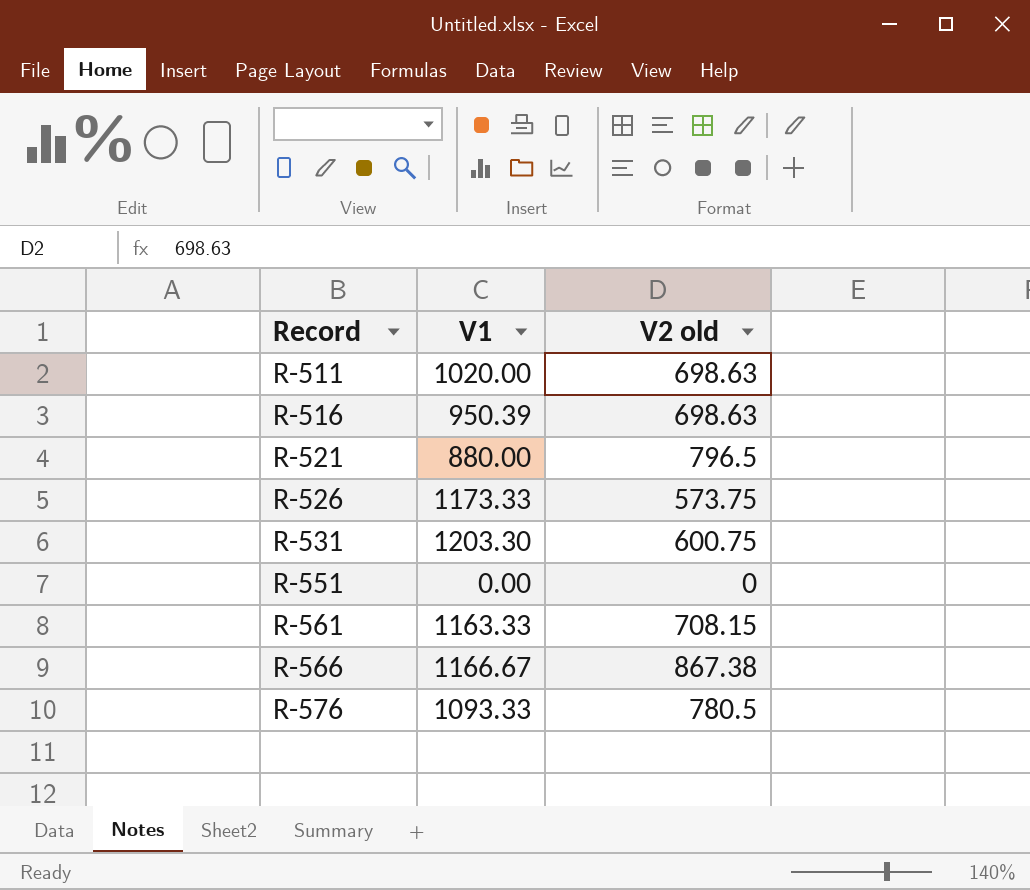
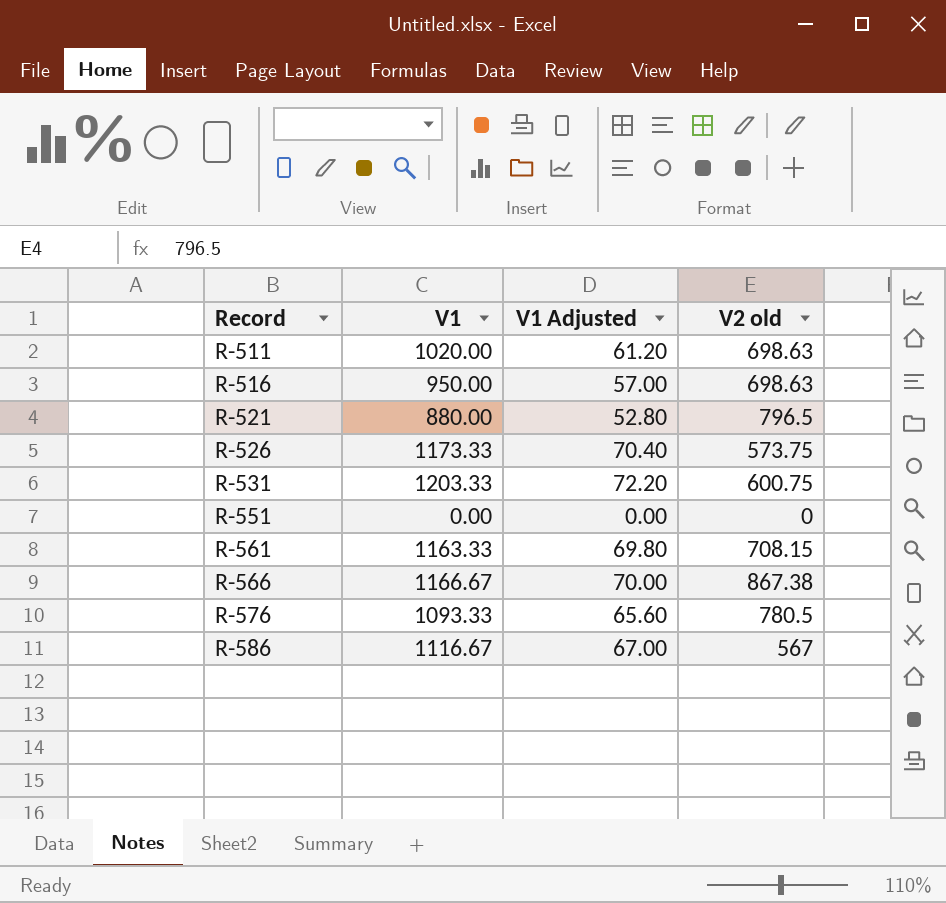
column V1 Adjusted | formula: none -> [V1] * 0.06
R-516 | V1: 950.39 -> 950.00
R-531 | V1: 1203.30 -> 1203.33
row R-586: none -> 1116.67 | 67.00 | 567

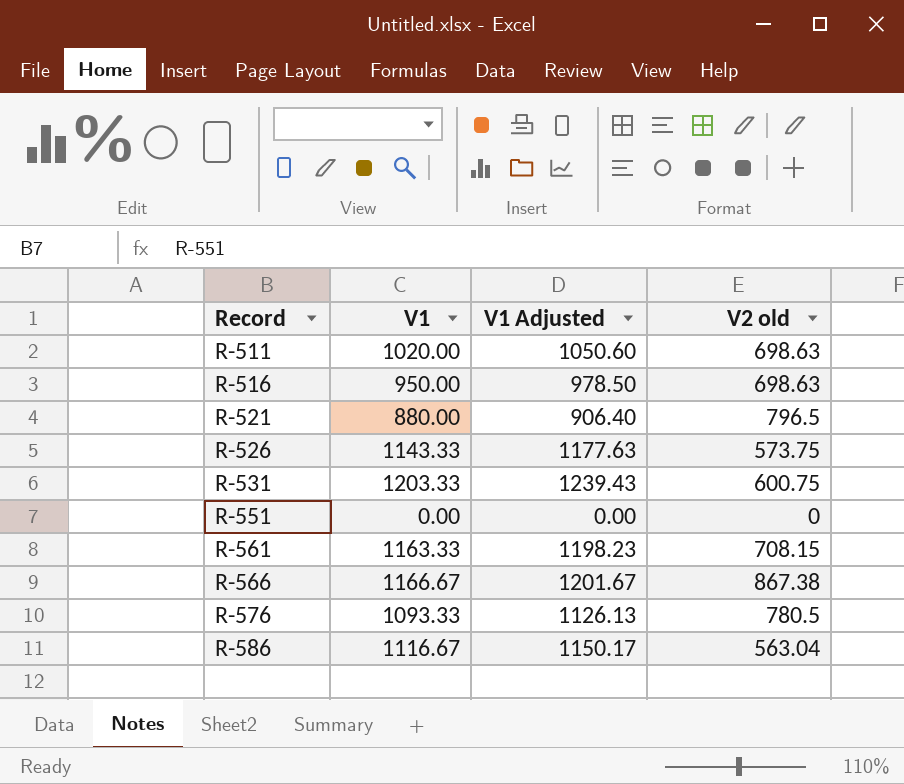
column V1 Adjusted | formula: [V1] * 0.06 -> [V1] * 1.03
R-526 | V1: 1173.33 -> 1143.33
R-586 | V2 old: 567 -> 563.04

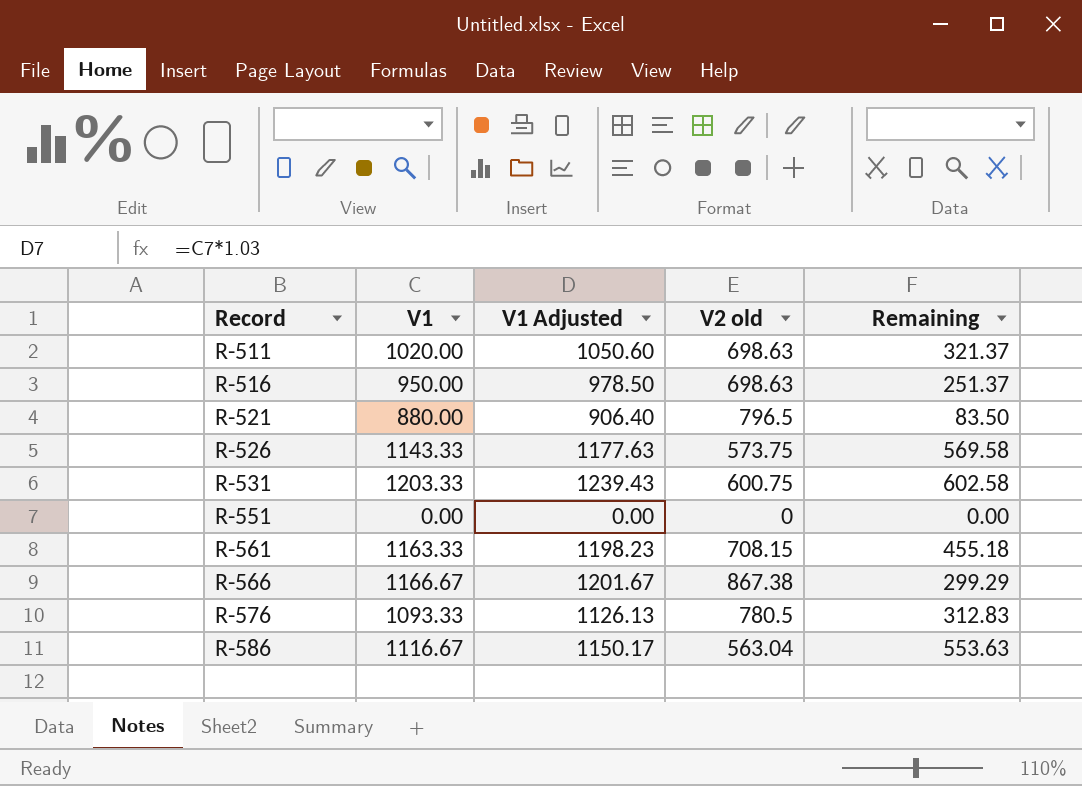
column Remaining | formula: none -> [V1] - [V2 old]

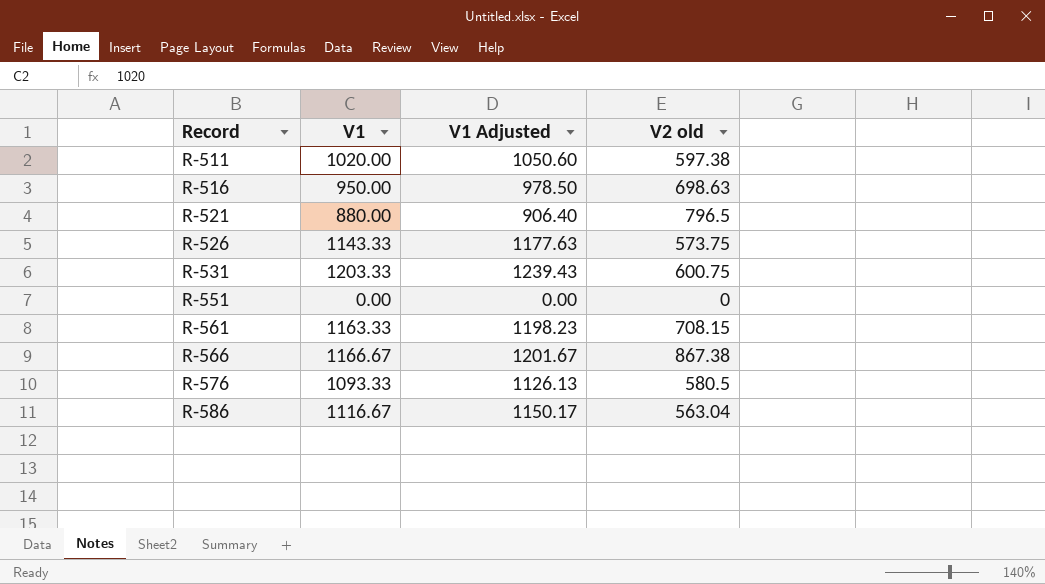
column Remaining | formula: [V1] - [V2 old] -> none
R-511 | V2 old: 698.63 -> 597.38
R-576 | V2 old: 780.5 -> 580.5

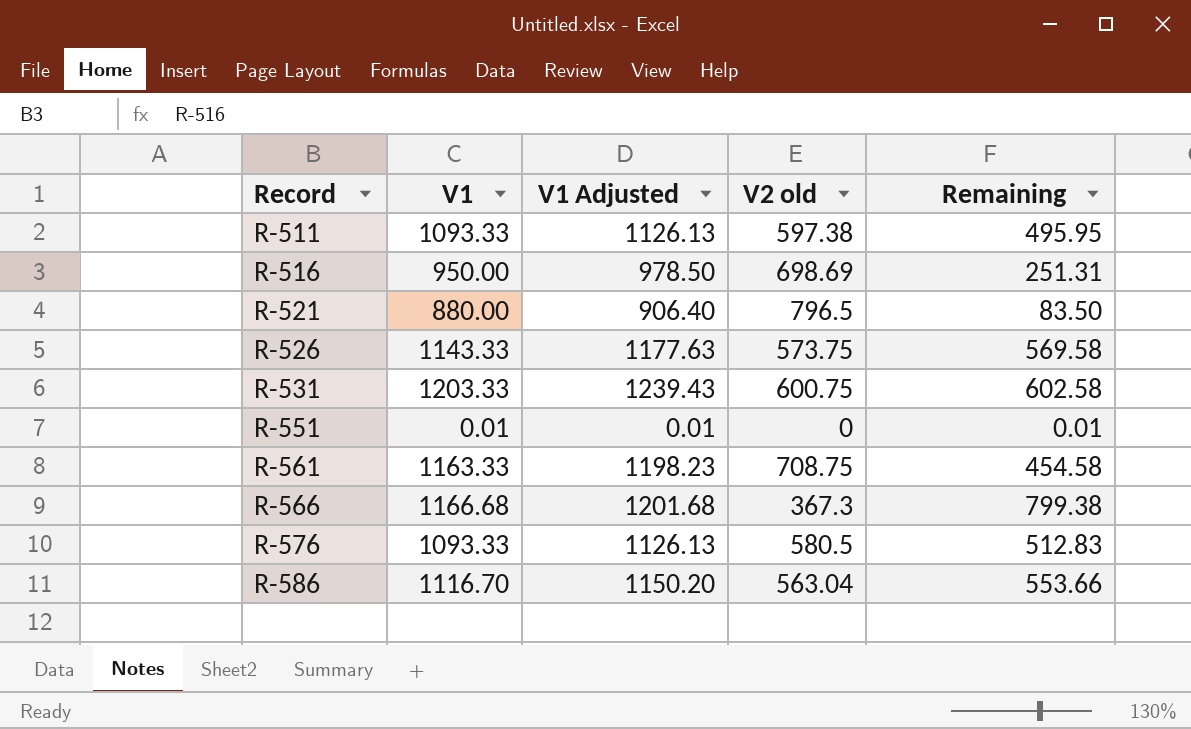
column Remaining | formula: none -> [V1] - [V2 old]
R-511 | V1: 1020.00 -> 1093.33
R-511 | V1 Adjusted: 1050.60 -> 1126.13
R-516 | V2 old: 698.63 -> 698.69
R-551 | V1: 0.00 -> 0.01
R-551 | V1 Adjusted: 0.00 -> 0.01
R-561 | V2 old: 708.15 -> 708.75
R-566 | V1: 1166.67 -> 1166.68
R-566 | V1 Adjusted: 1201.67 -> 1201.68
R-566 | V2 old: 867.38 -> 367.3
R-586 | V1: 1116.67 -> 1116.70
R-586 | V1 Adjusted: 1150.17 -> 1150.20

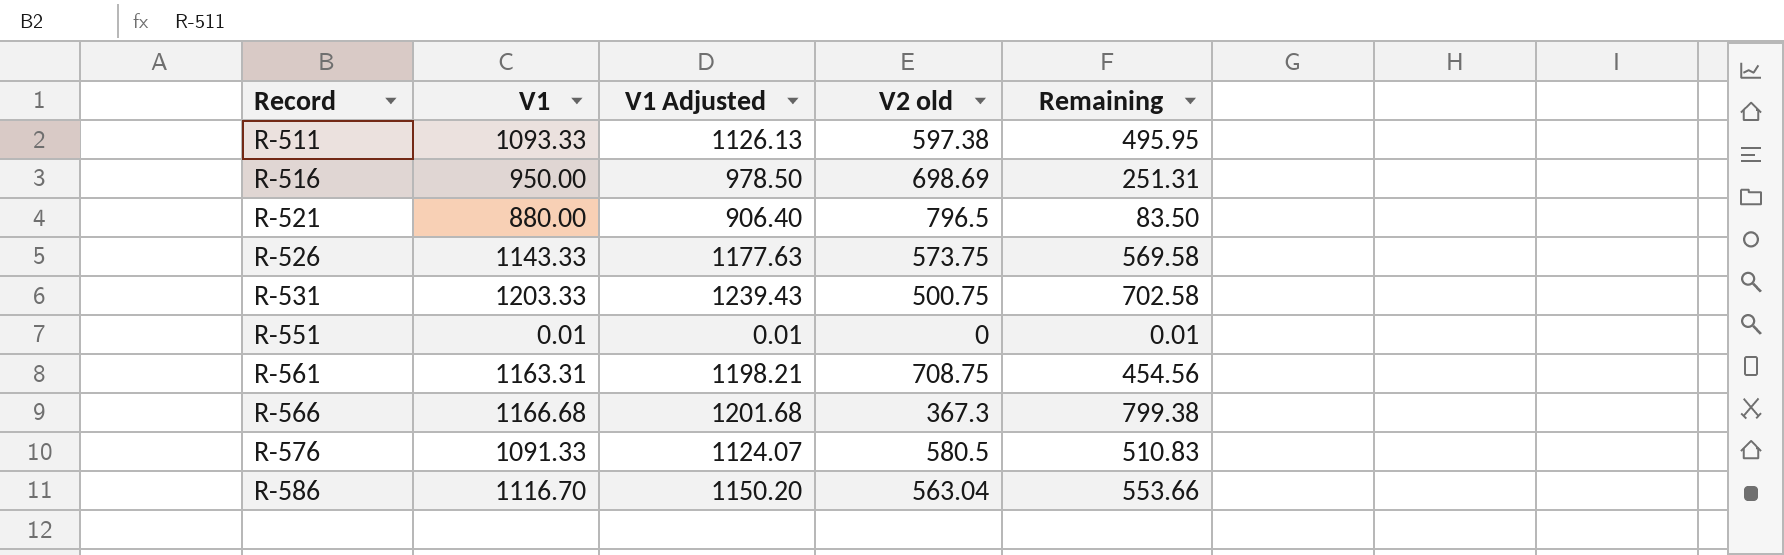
R-531 | V2 old: 600.75 -> 500.75
R-531 | Remaining: 602.58 -> 702.58
R-561 | V1: 1163.33 -> 1163.31
R-561 | V1 Adjusted: 1198.23 -> 1198.21
R-561 | Remaining: 454.58 -> 454.56
R-576 | V1: 1093.33 -> 1091.33
R-576 | V1 Adjusted: 1126.13 -> 1124.07
R-576 | Remaining: 512.83 -> 510.83

